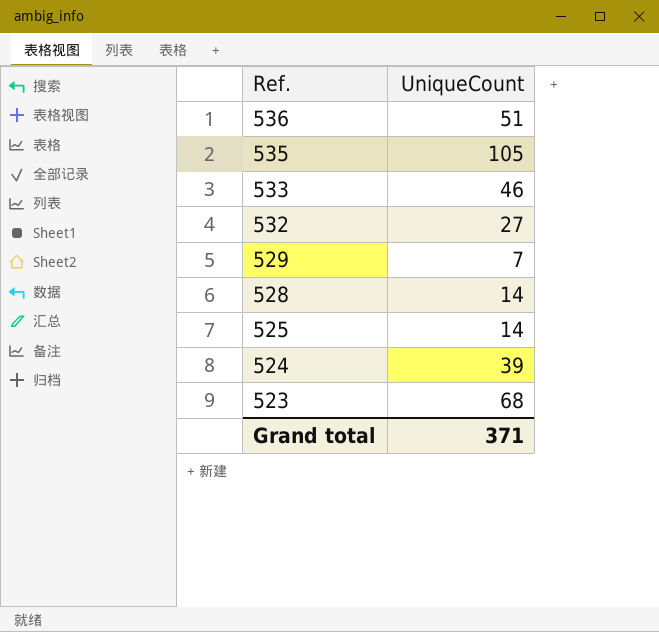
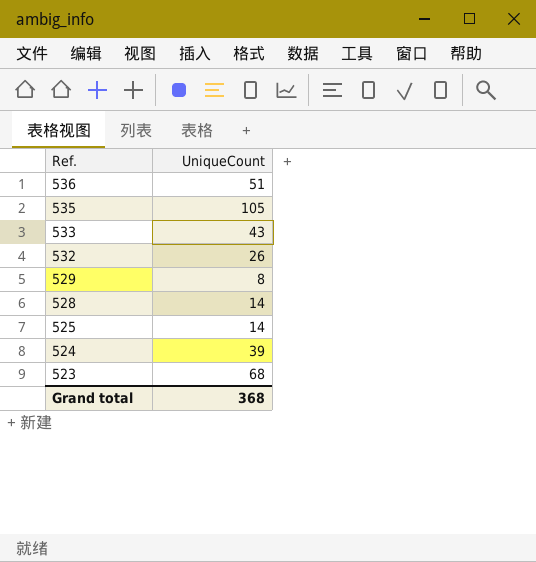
533 | UniqueCount: 46 -> 43
532 | UniqueCount: 27 -> 26
529 | UniqueCount: 7 -> 8
Grand total | UniqueCount: 371 -> 368

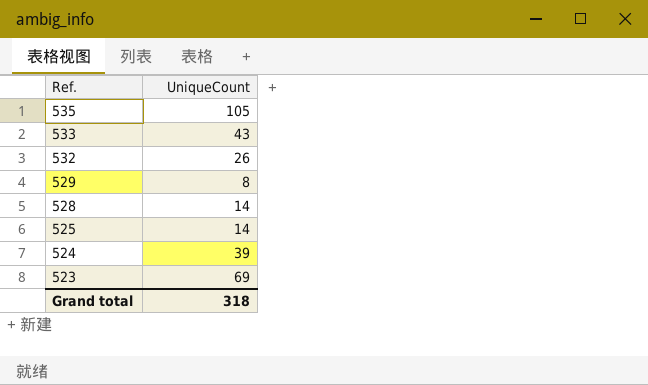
row 536: 51 -> none
523 | UniqueCount: 68 -> 69
Grand total | UniqueCount: 368 -> 318

